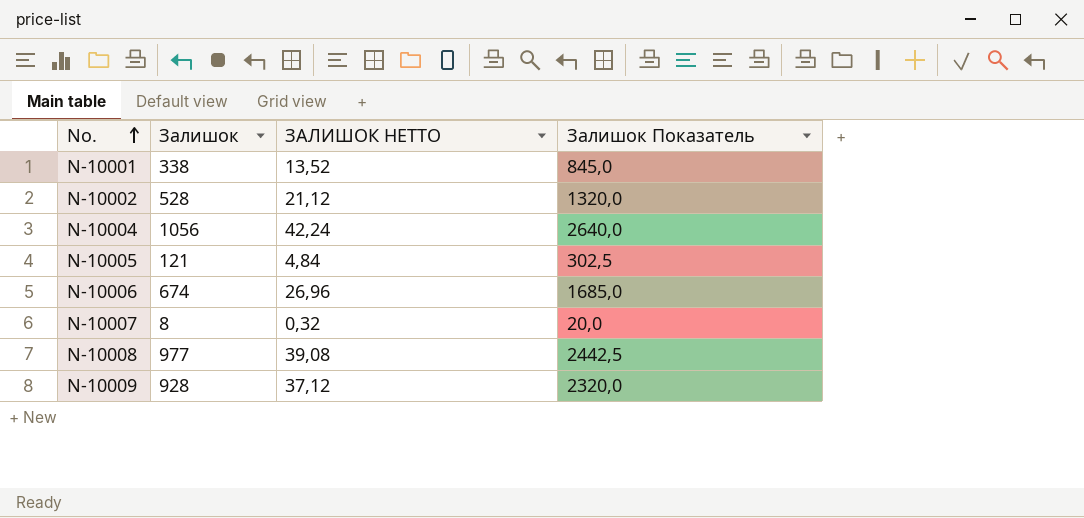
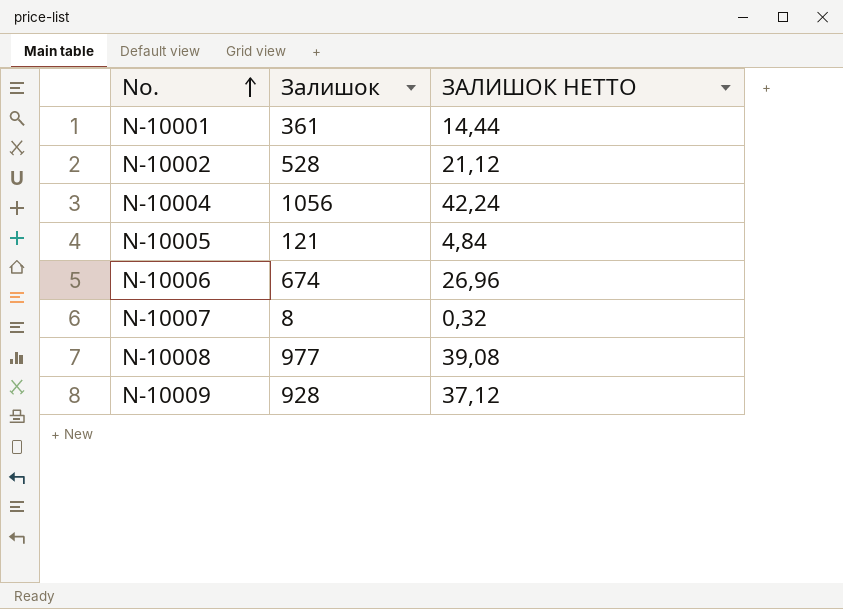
column Залишок Показатель | formula: [Залишок] * 2,5 -> none
N-10001 | Залишок: 338 -> 361
N-10001 | ЗАЛИШОК НЕТТО: 13,52 -> 14,44

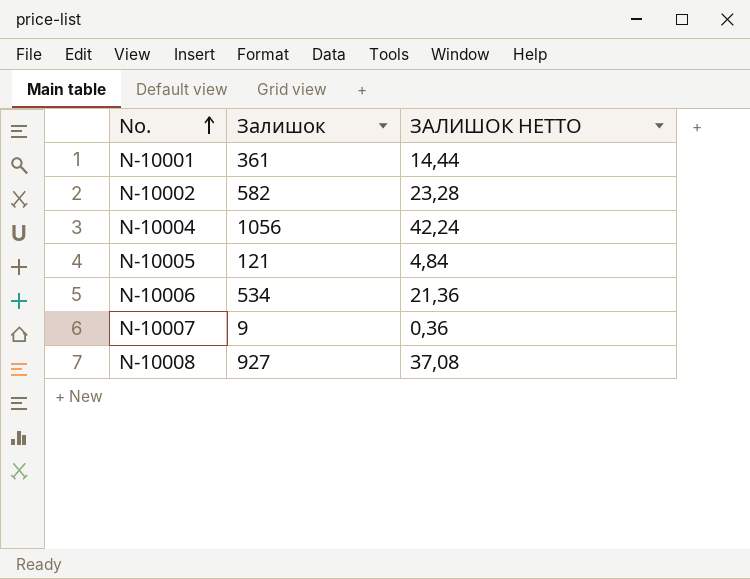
row N-10009: 928 | 37,12 -> none
N-10002 | Залишок: 528 -> 582
N-10002 | ЗАЛИШОК НЕТТО: 21,12 -> 23,28
N-10006 | Залишок: 674 -> 534
N-10006 | ЗАЛИШОК НЕТТО: 26,96 -> 21,36
N-10007 | Залишок: 8 -> 9
N-10007 | ЗАЛИШОК НЕТТО: 0,32 -> 0,36
N-10008 | Залишок: 977 -> 927
N-10008 | ЗАЛИШОК НЕТТО: 39,08 -> 37,08

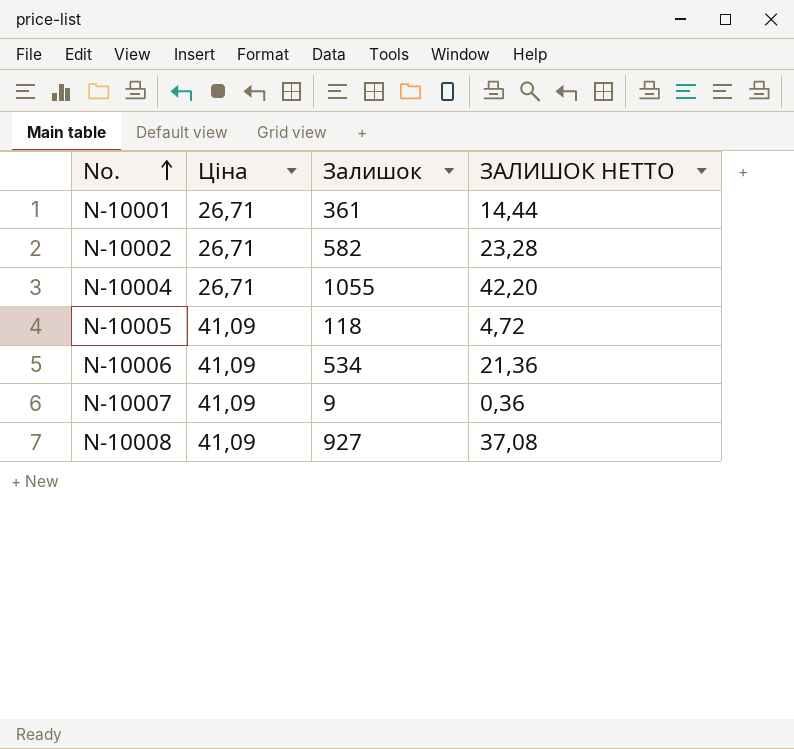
column Ціна | position: none -> 2
N-10004 | Залишок: 1056 -> 1055
N-10004 | ЗАЛИШОК НЕТТО: 42,24 -> 42,20
N-10005 | Залишок: 121 -> 118
N-10005 | ЗАЛИШОК НЕТТО: 4,84 -> 4,72

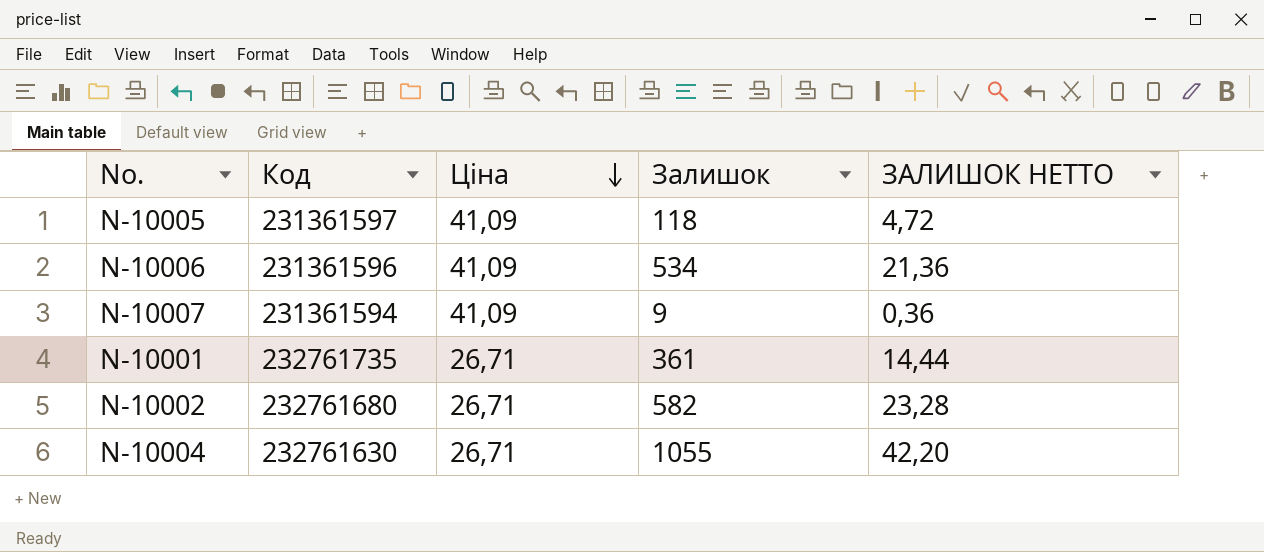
row order: No. ascending -> Ціна descending
column Код | position: none -> 2
row N-10008: 41,09 | 927 | 37,08 -> none

